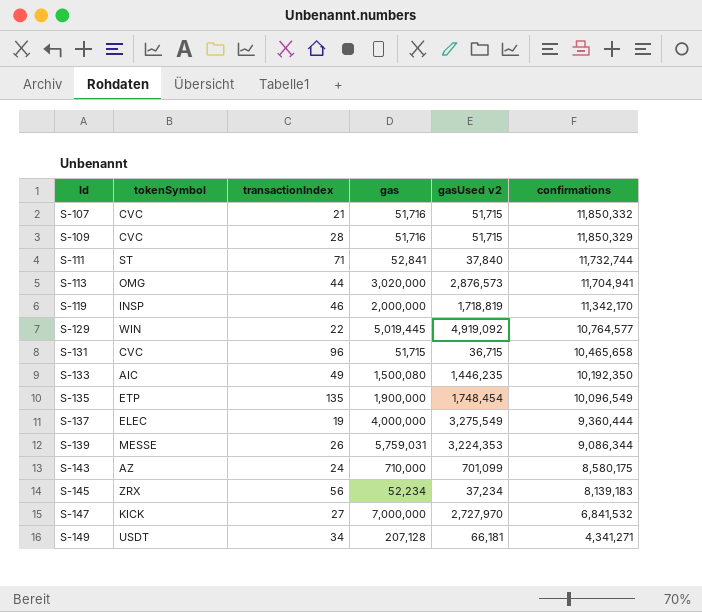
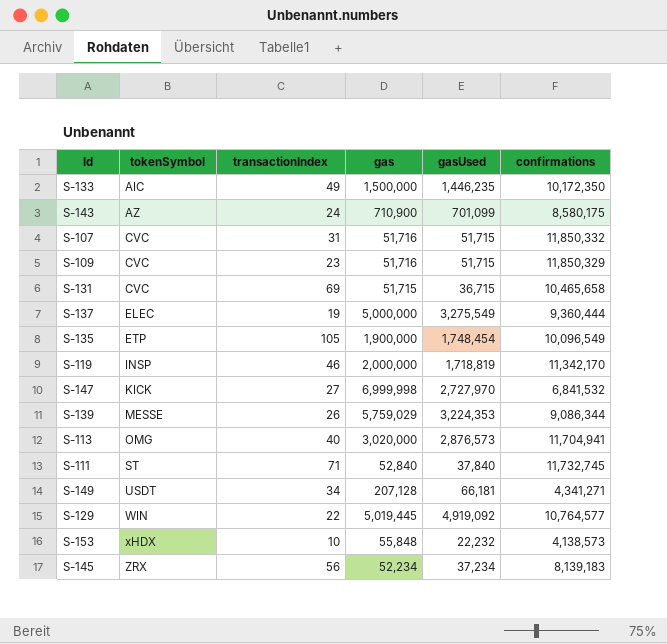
row order: Id ascending -> tokenSymbol ascending
column name: gasUsed v2 -> gasUsed
S-133 | gas: 1,500,080 -> 1,500,000
S-133 | confirmations: 10,192,350 -> 10,172,350
S-143 | gas: 710,000 -> 710,900
S-107 | transactionIndex: 21 -> 31
S-109 | transactionIndex: 28 -> 23
S-131 | transactionIndex: 96 -> 69
S-137 | gas: 4,000,000 -> 5,000,000
S-135 | transactionIndex: 135 -> 105
S-147 | gas: 7,000,000 -> 6,999,998
S-139 | gas: 5,759,031 -> 5,759,029
S-113 | transactionIndex: 44 -> 40
S-111 | gas: 52,841 -> 52,840
S-111 | confirmations: 11,732,744 -> 11,732,745
row S-153: none -> xHDX | 10 | 55,848 | 22,232 | 4,138,573

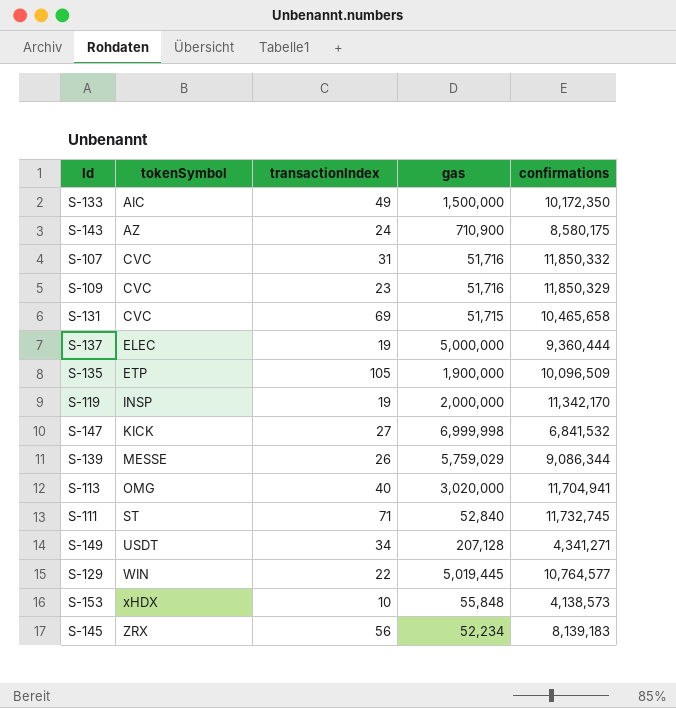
column gasUsed | position: 5 -> none
S-135 | confirmations: 10,096,549 -> 10,096,509
S-119 | transactionIndex: 46 -> 19

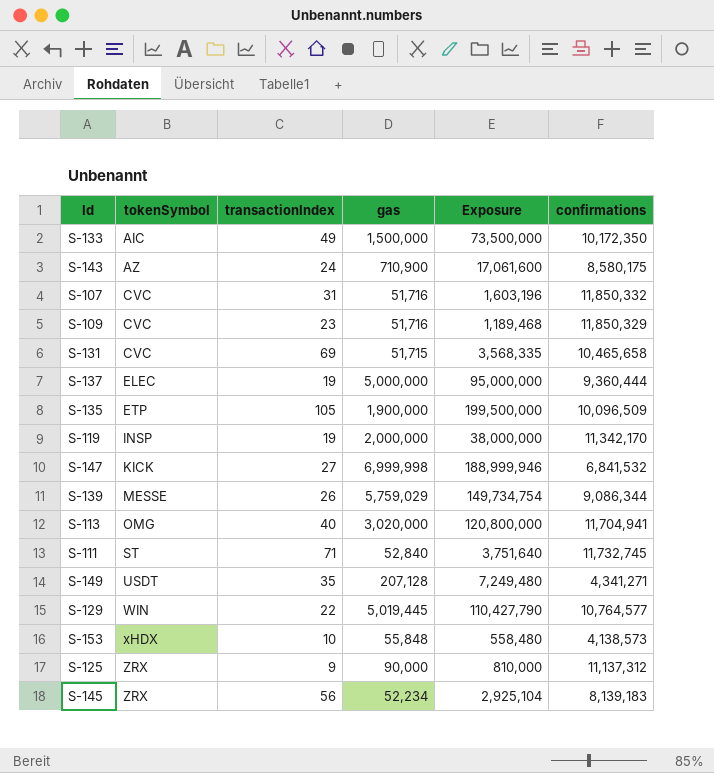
column Exposure | formula: none -> [transactionIndex] * [gas]
S-149 | transactionIndex: 34 -> 35
row S-125: none -> ZRX | 9 | 90,000 | 810,000 | 11,137,312

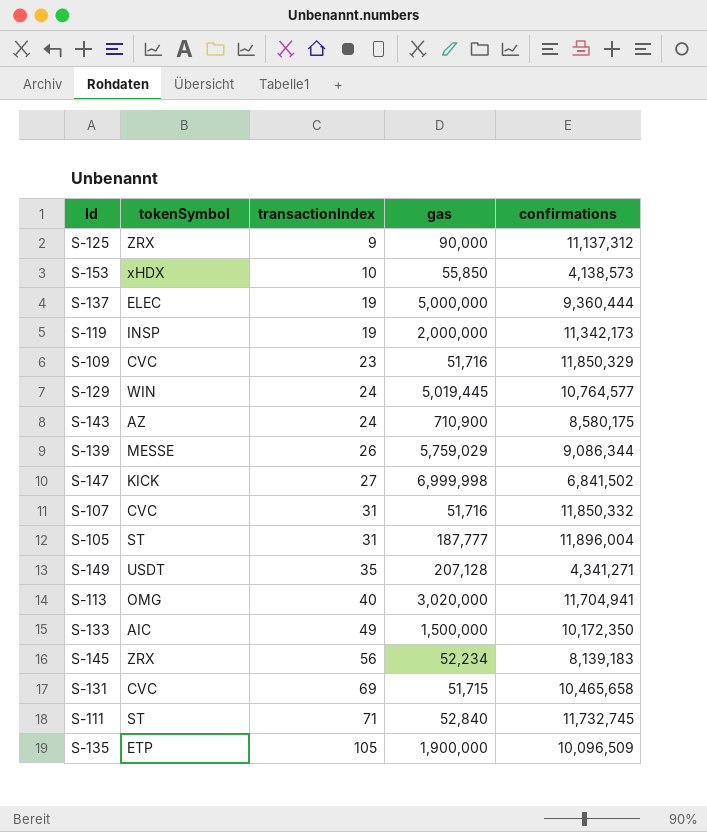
row order: tokenSymbol ascending -> transactionIndex ascending
column Exposure | formula: [transactionIndex] * [gas] -> none
S-153 | gas: 55,848 -> 55,850
S-119 | confirmations: 11,342,170 -> 11,342,173
S-129 | transactionIndex: 22 -> 24
S-147 | confirmations: 6,841,532 -> 6,841,502
row S-105: none -> ST | 31 | 187,777 | 11,896,004

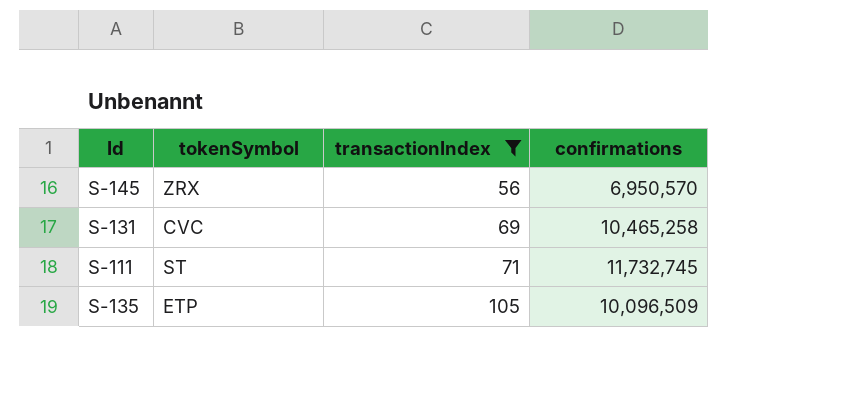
filter: none -> transactionIndex >= 56
column gas | position: 4 -> none
S-145 | confirmations: 8,139,183 -> 6,950,570
S-131 | confirmations: 10,465,658 -> 10,465,258

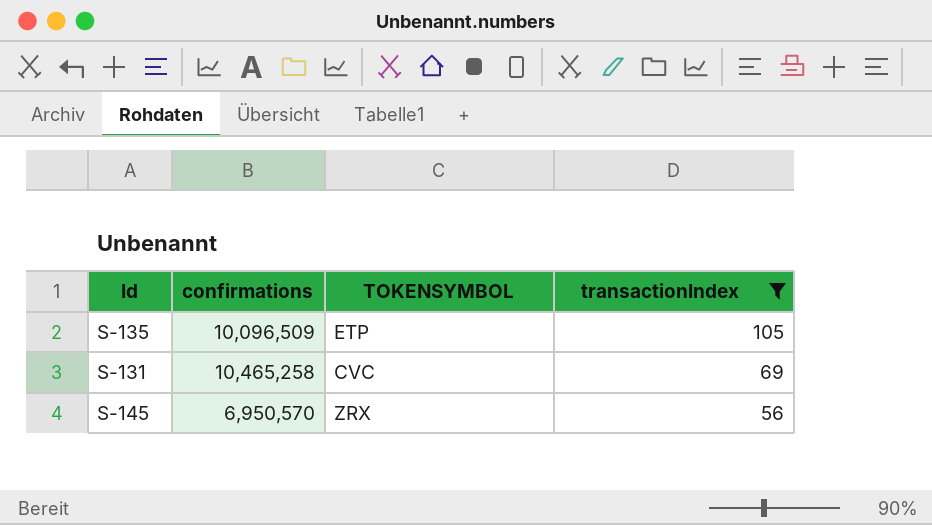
row order: transactionIndex ascending -> transactionIndex descending
column confirmations | position: 4 -> 2
column name: tokenSymbol -> TOKENSYMBOL
row S-111: ST | 71 | 11,732,745 -> none

